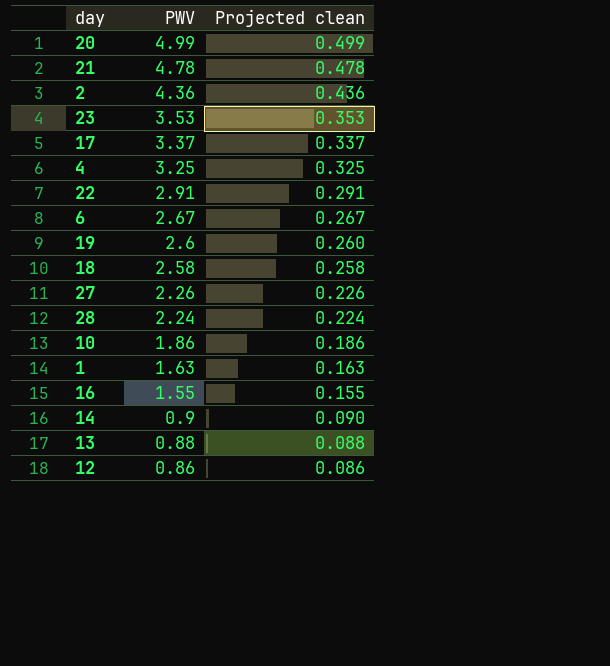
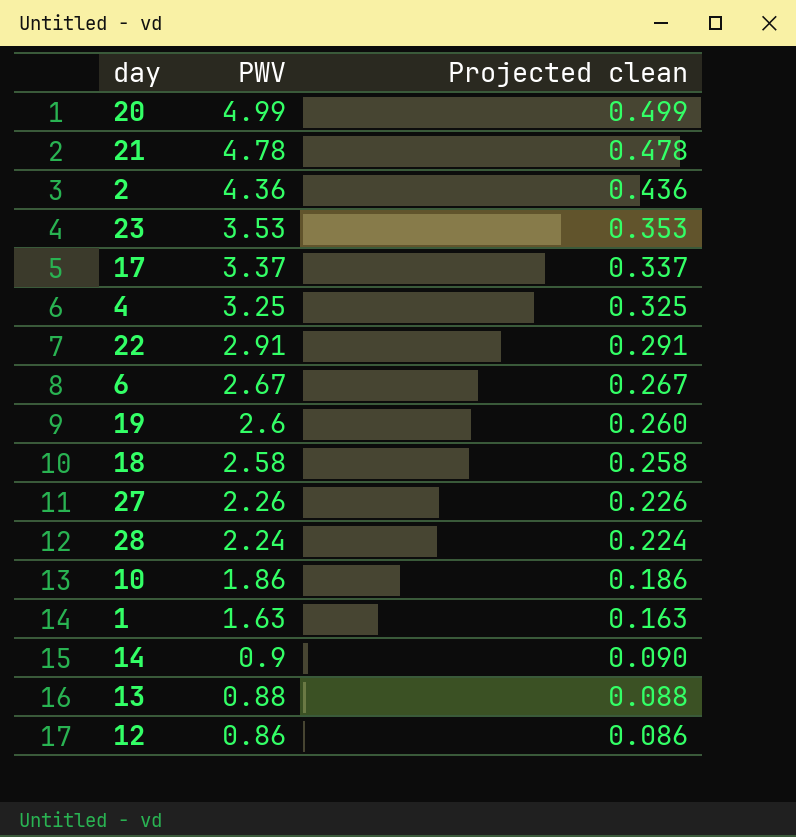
row 16: 1.55 | 0.155 -> none

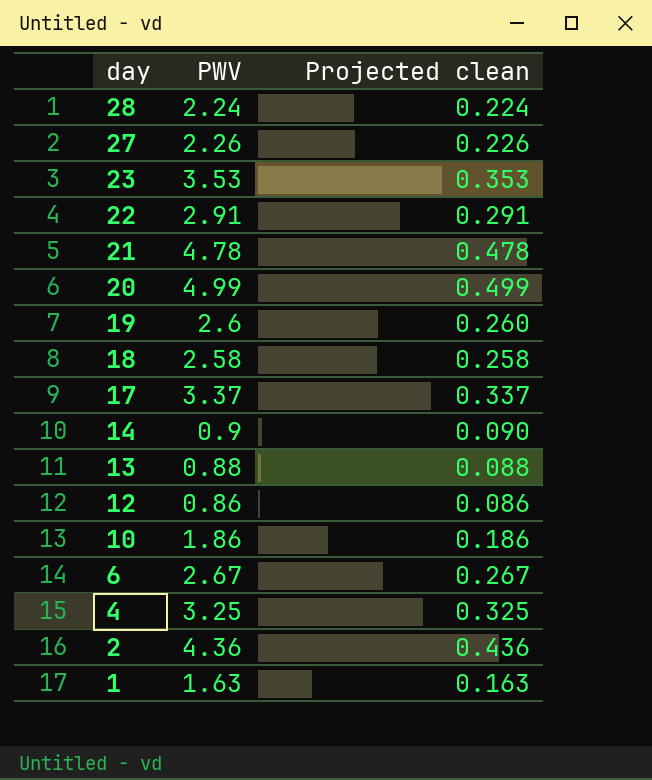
row order: PWV descending -> day descending

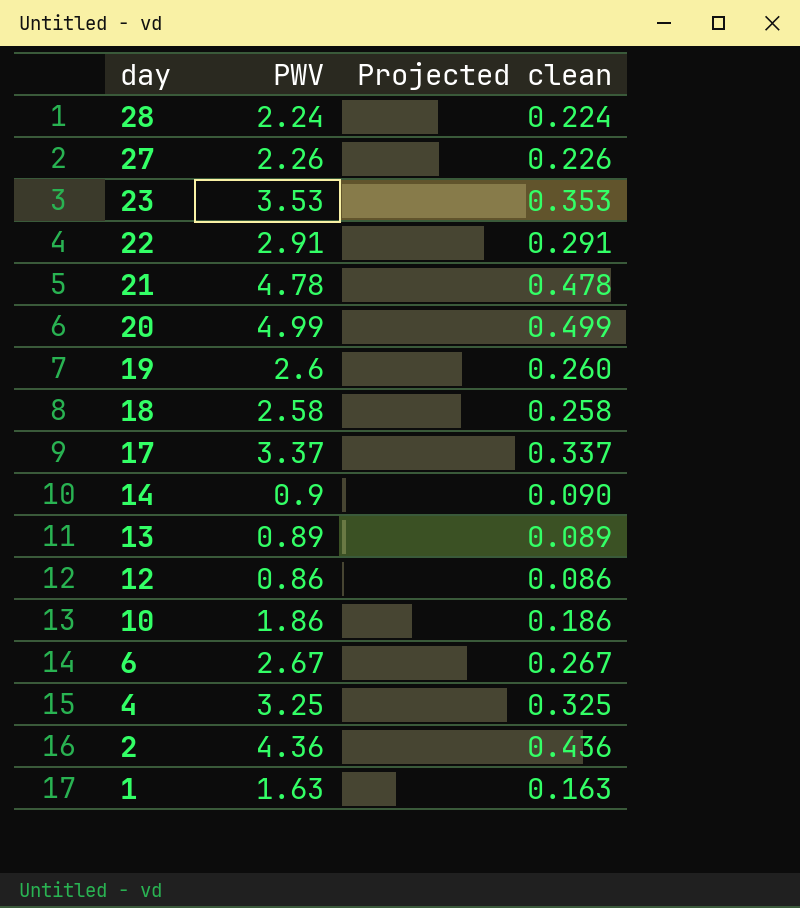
13 | PWV: 0.88 -> 0.89
13 | Projected clean: 0.088 -> 0.089

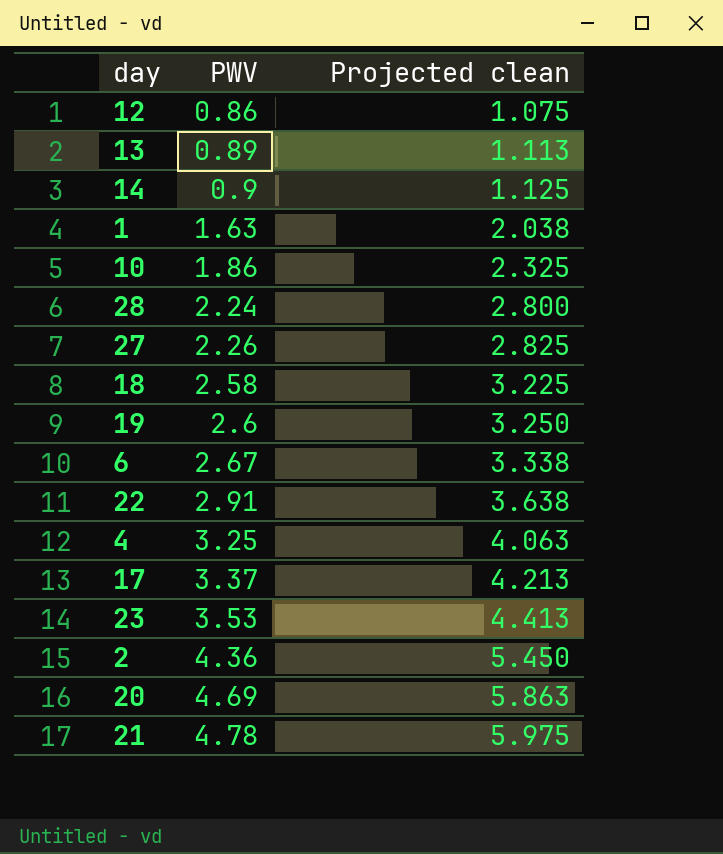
row order: day descending -> PWV ascending
column Projected clean | formula: [PWV] * 0.1 -> [PWV] * 1.25
20 | PWV: 4.99 -> 4.69

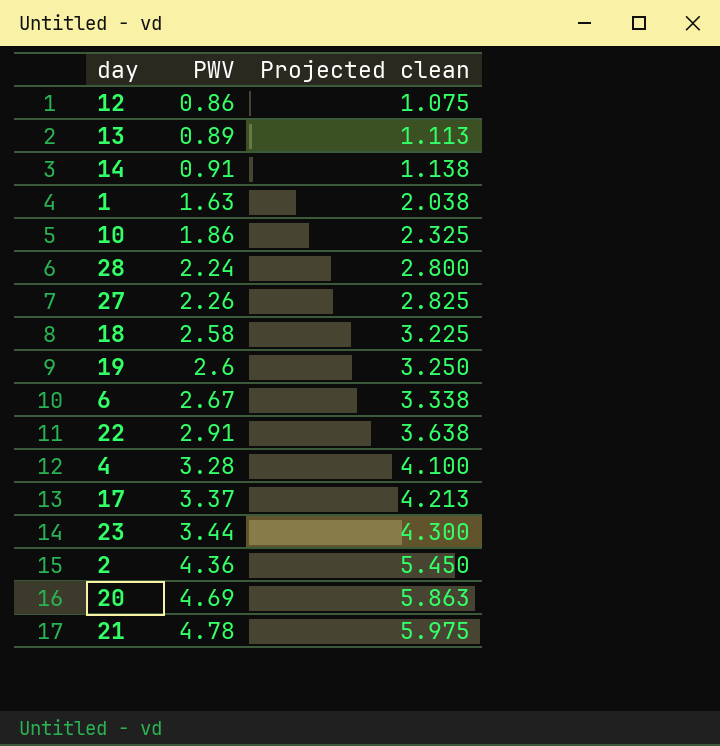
14 | PWV: 0.9 -> 0.91
14 | Projected clean: 1.125 -> 1.138
4 | PWV: 3.25 -> 3.28
4 | Projected clean: 4.063 -> 4.100
23 | PWV: 3.53 -> 3.44
23 | Projected clean: 4.413 -> 4.300

